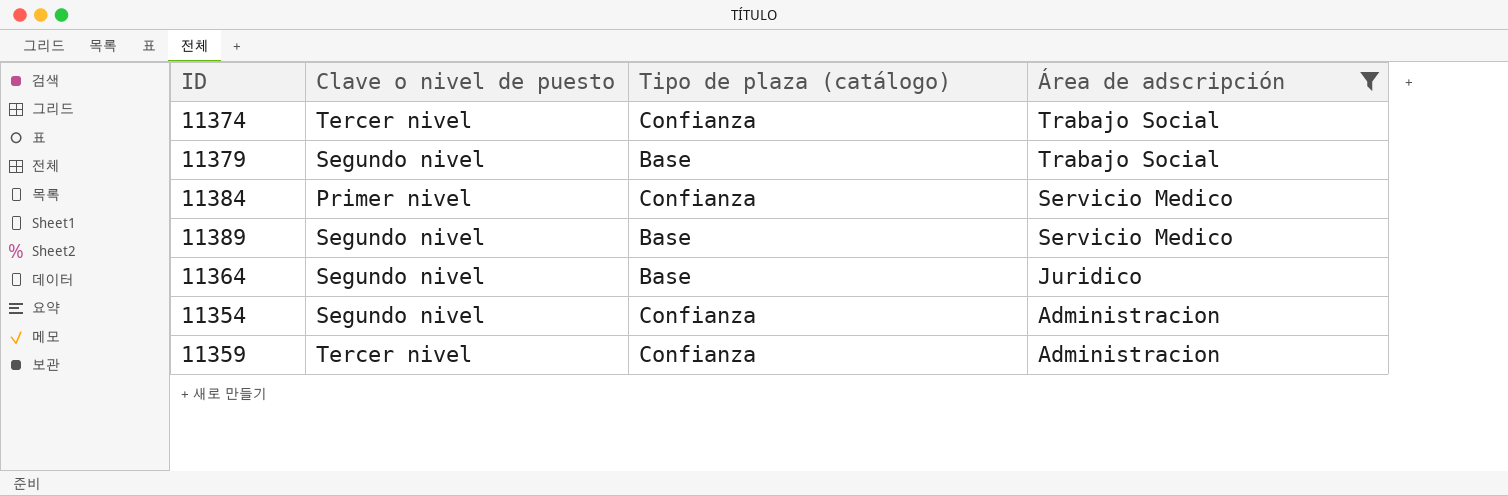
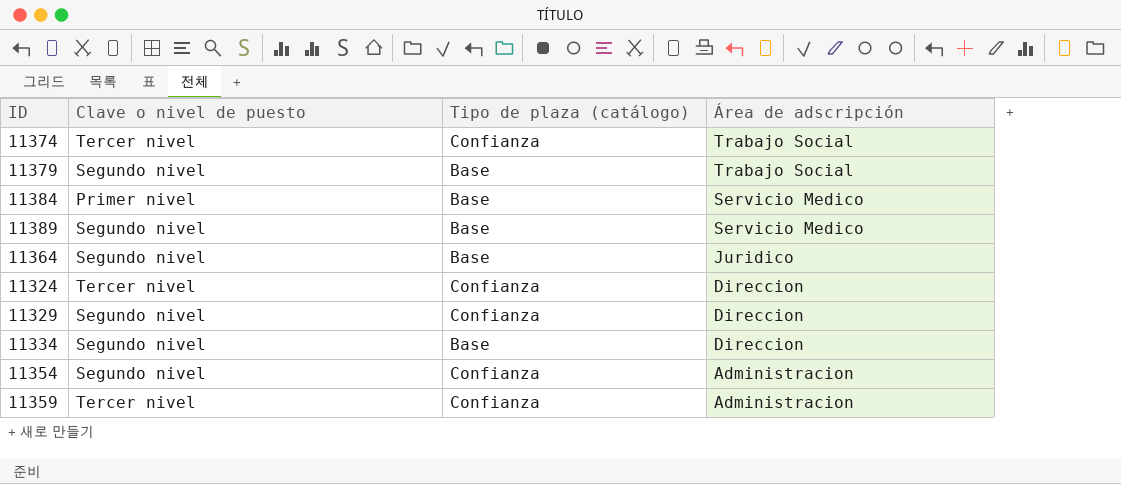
filter: Área de adscripción != Direccion -> none
11384 | Tipo de plaza (catálogo): Confianza -> Base

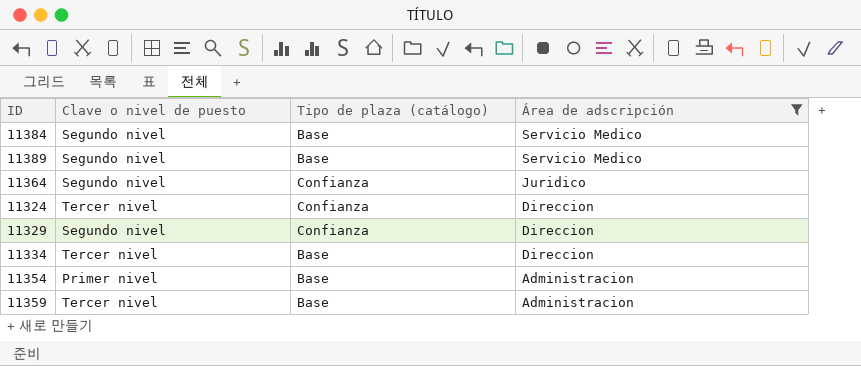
filter: none -> Área de adscripción != Trabajo Social
11384 | Clave o nivel de puesto: Primer nivel -> Segundo nivel
11364 | Tipo de plaza (catálogo): Base -> Confianza
11334 | Clave o nivel de puesto: Segundo nivel -> Tercer nivel
11354 | Clave o nivel de puesto: Segundo nivel -> Primer nivel
11354 | Tipo de plaza (catálogo): Confianza -> Base
11359 | Tipo de plaza (catálogo): Confianza -> Base

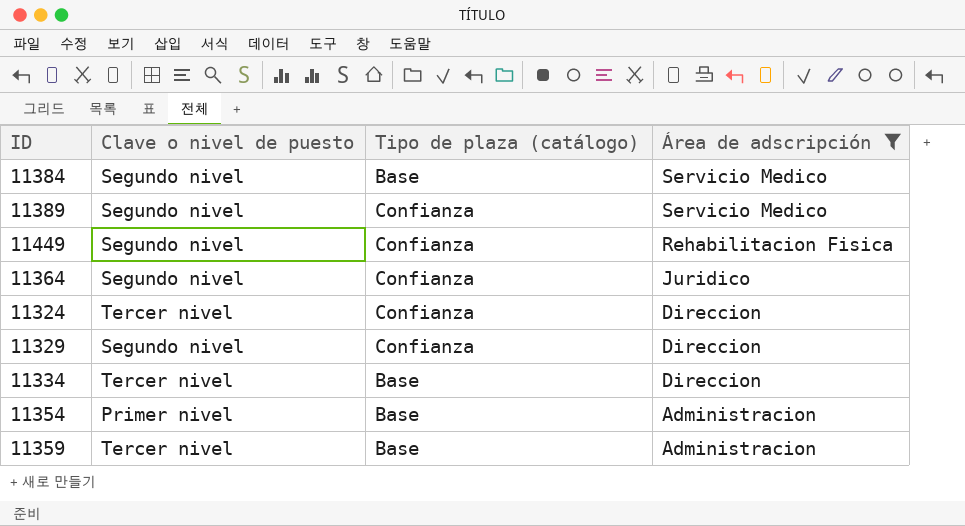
11389 | Tipo de plaza (catálogo): Base -> Confianza
row 11449: none -> Segundo nivel | Confianza | Rehabilitacion Fisica

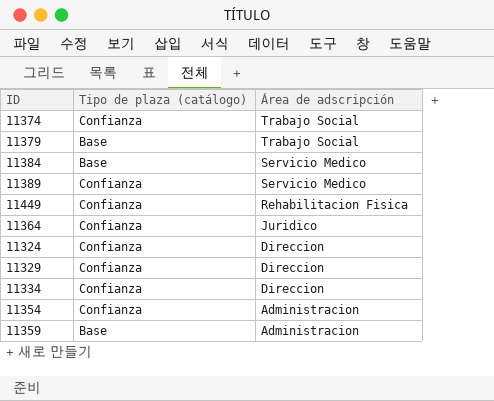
filter: Área de adscripción != Trabajo Social -> none
column Clave o nivel de puesto | position: 2 -> none
11334 | Tipo de plaza (catálogo): Base -> Confianza
11354 | Tipo de plaza (catálogo): Base -> Confianza

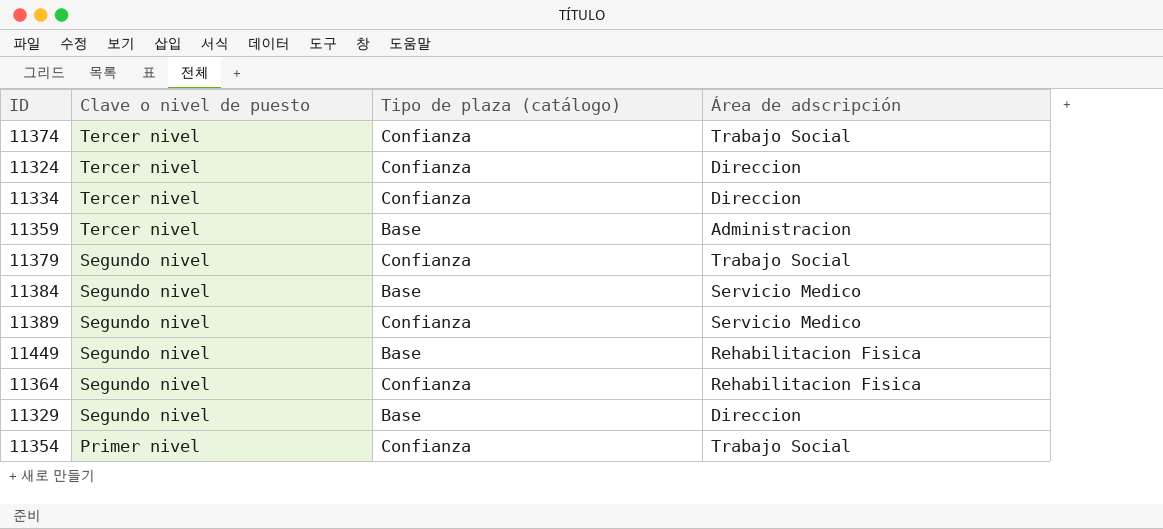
row order: Área de adscripción descending -> Clave o nivel de puesto descending
column Clave o nivel de puesto | position: none -> 2
11379 | Tipo de plaza (catálogo): Base -> Confianza
11449 | Tipo de plaza (catálogo): Confianza -> Base
11364 | Área de adscripción: Juridico -> Rehabilitacion Fisica
11329 | Tipo de plaza (catálogo): Confianza -> Base
11354 | Área de adscripción: Administracion -> Trabajo Social

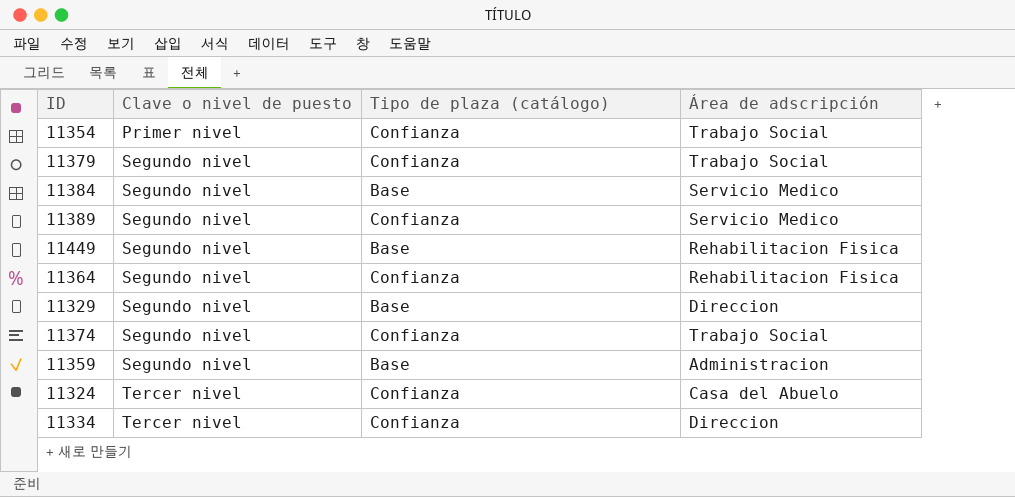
row order: Clave o nivel de puesto descending -> Clave o nivel de puesto ascending
11374 | Clave o nivel de puesto: Tercer nivel -> Segundo nivel
11359 | Clave o nivel de puesto: Tercer nivel -> Segundo nivel
11324 | Área de adscripción: Direccion -> Casa del Abuelo

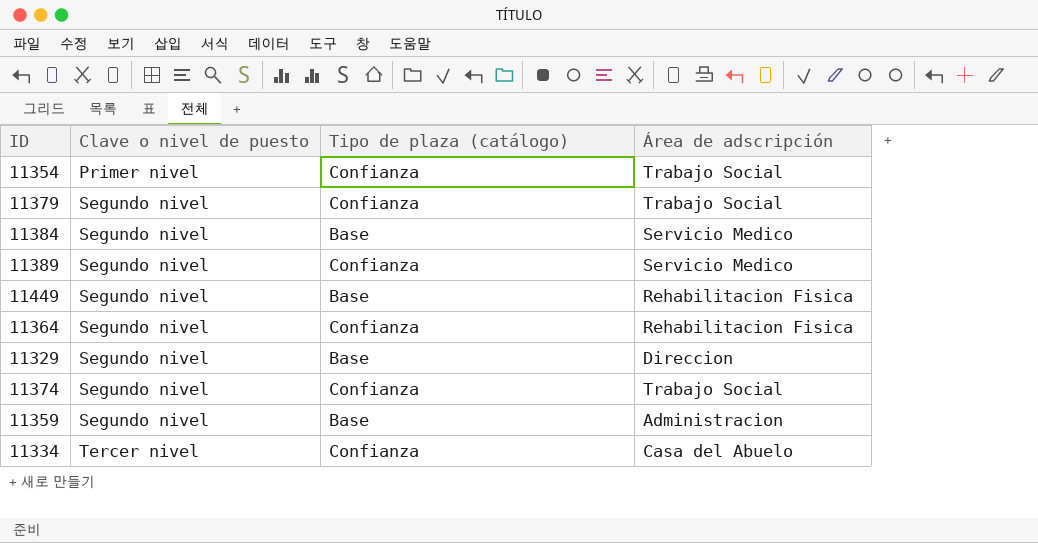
row 11324: Tercer nivel | Confianza | Casa del Abuelo -> none
11334 | Área de adscripción: Direccion -> Casa del Abuelo

